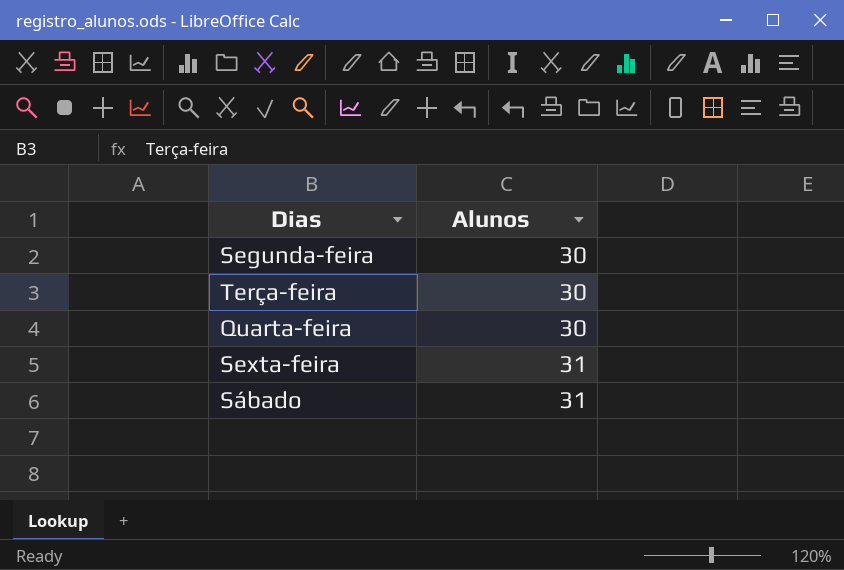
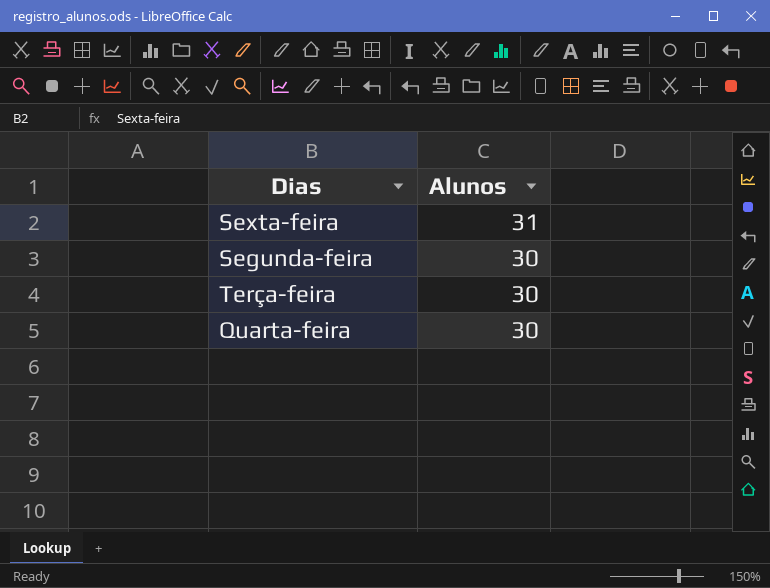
row order: Alunos ascending -> Alunos descending
row Sábado: 31 -> none

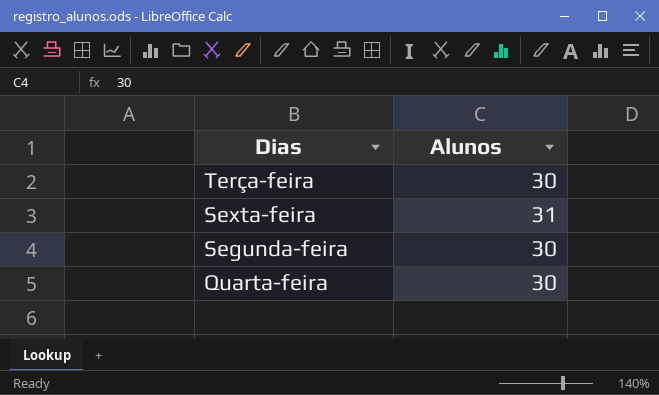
row order: Alunos descending -> Dias descending

